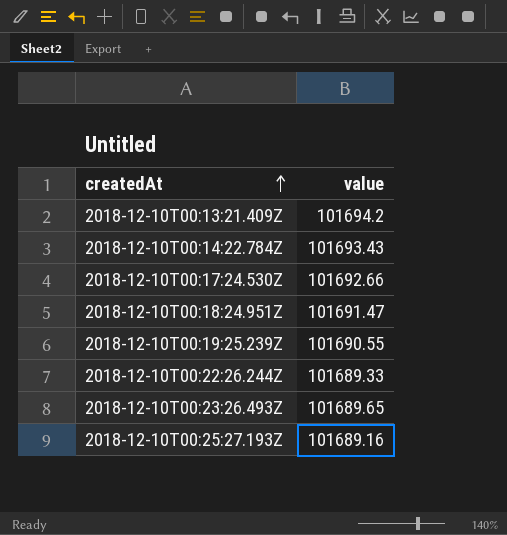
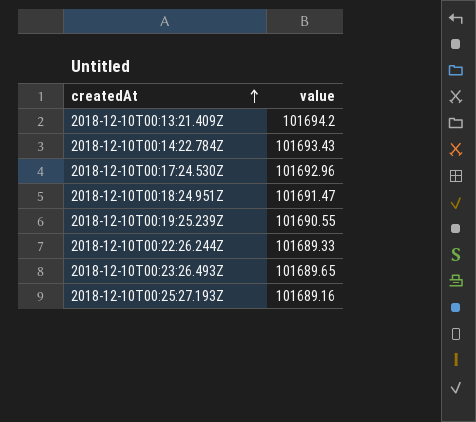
2018-12-10T00:17:24.530Z | value: 101692.66 -> 101692.96

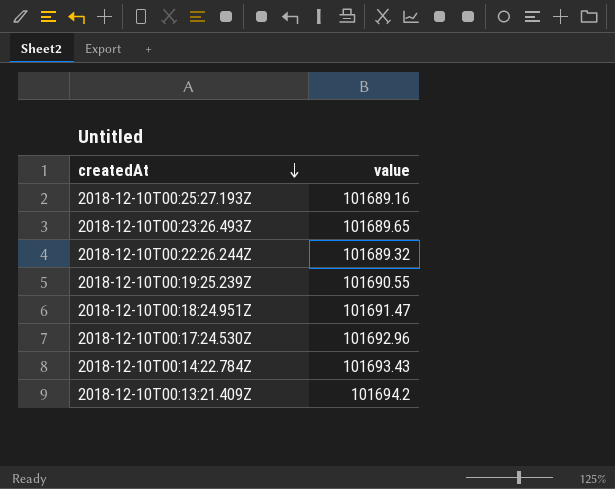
row order: createdAt ascending -> createdAt descending
2018-12-10T00:22:26.244Z | value: 101689.33 -> 101689.32

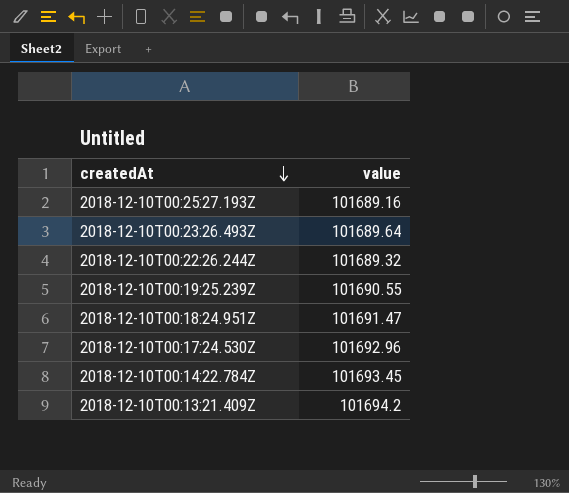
2018-12-10T00:23:26.493Z | value: 101689.65 -> 101689.64
2018-12-10T00:14:22.784Z | value: 101693.43 -> 101693.45

